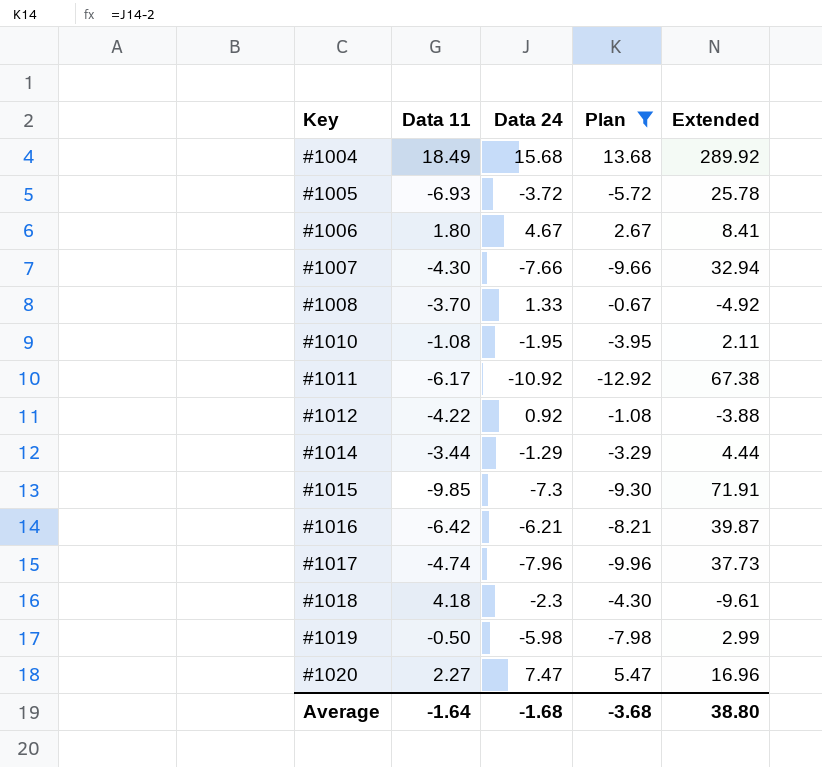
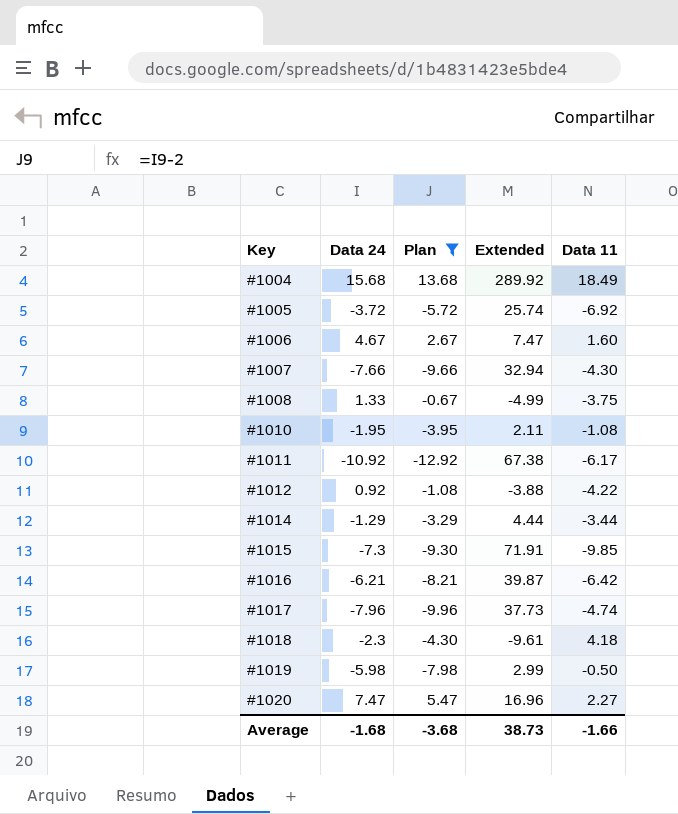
column Data 11 | position: 2 -> 5
#1005 | Extended: 25.78 -> 25.74
#1005 | Data 11: -6.93 -> -6.92
#1006 | Extended: 8.41 -> 7.47
#1006 | Data 11: 1.80 -> 1.60
#1008 | Extended: -4.92 -> -4.99
#1008 | Data 11: -3.70 -> -3.75
Average | Extended: 38.80 -> 38.73
Average | Data 11: -1.64 -> -1.66

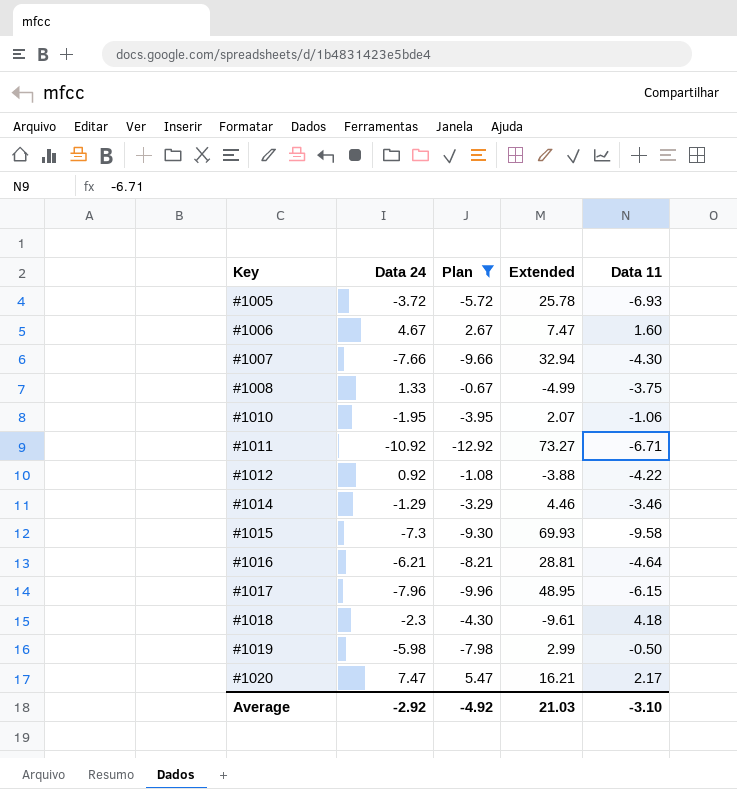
row #1004: 15.68 | 13.68 | 289.92 | 18.49 -> none
#1005 | Extended: 25.74 -> 25.78
#1005 | Data 11: -6.92 -> -6.93
#1010 | Extended: 2.11 -> 2.07
#1010 | Data 11: -1.08 -> -1.06
#1011 | Extended: 67.38 -> 73.27
#1011 | Data 11: -6.17 -> -6.71
#1014 | Extended: 4.44 -> 4.46
#1014 | Data 11: -3.44 -> -3.46
#1015 | Extended: 71.91 -> 69.93
#1015 | Data 11: -9.85 -> -9.58
#1016 | Extended: 39.87 -> 28.81
#1016 | Data 11: -6.42 -> -4.64
#1017 | Extended: 37.73 -> 48.95
#1017 | Data 11: -4.74 -> -6.15
#1020 | Extended: 16.96 -> 16.21
#1020 | Data 11: 2.27 -> 2.17
Average | Data 24: -1.68 -> -2.92
Average | Plan: -3.68 -> -4.92
Average | Extended: 38.73 -> 21.03
Average | Data 11: -1.66 -> -3.10

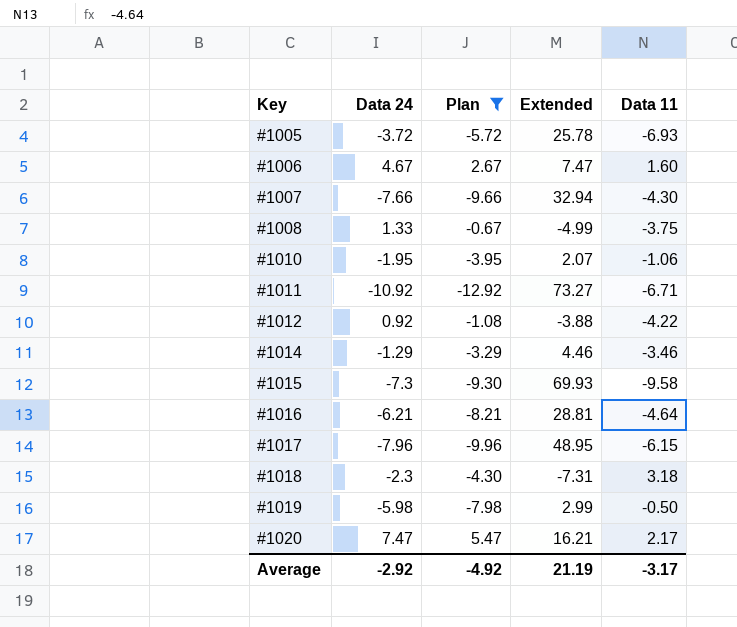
#1018 | Extended: -9.61 -> -7.31
#1018 | Data 11: 4.18 -> 3.18
Average | Extended: 21.03 -> 21.19
Average | Data 11: -3.10 -> -3.17

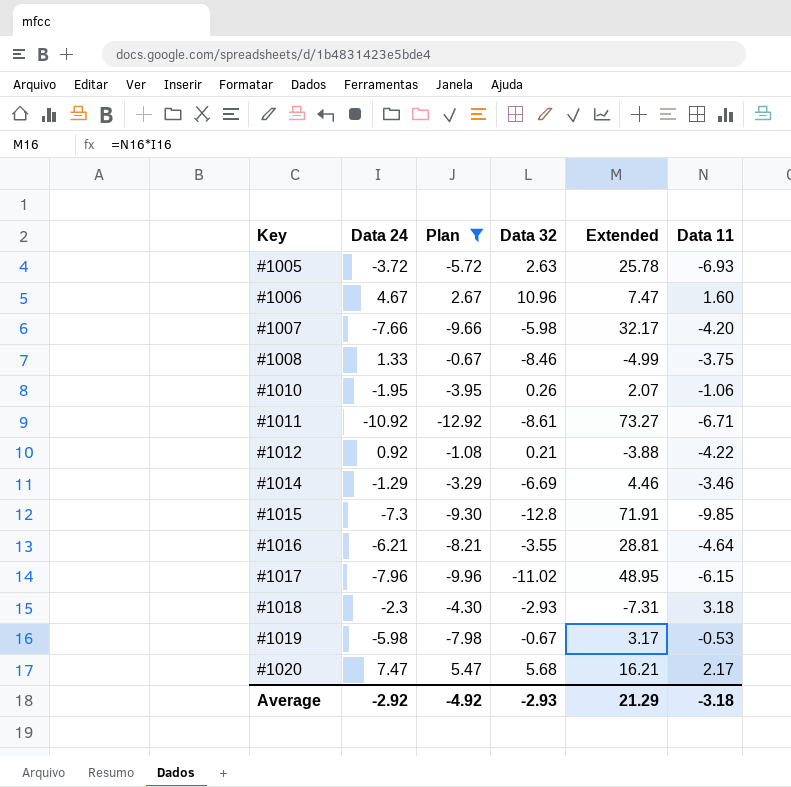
column Data 32 | position: none -> 4
#1007 | Extended: 32.94 -> 32.17
#1007 | Data 11: -4.30 -> -4.20
#1015 | Extended: 69.93 -> 71.91
#1015 | Data 11: -9.58 -> -9.85
#1019 | Extended: 2.99 -> 3.17
#1019 | Data 11: -0.50 -> -0.53
Average | Extended: 21.19 -> 21.29
Average | Data 11: -3.17 -> -3.18

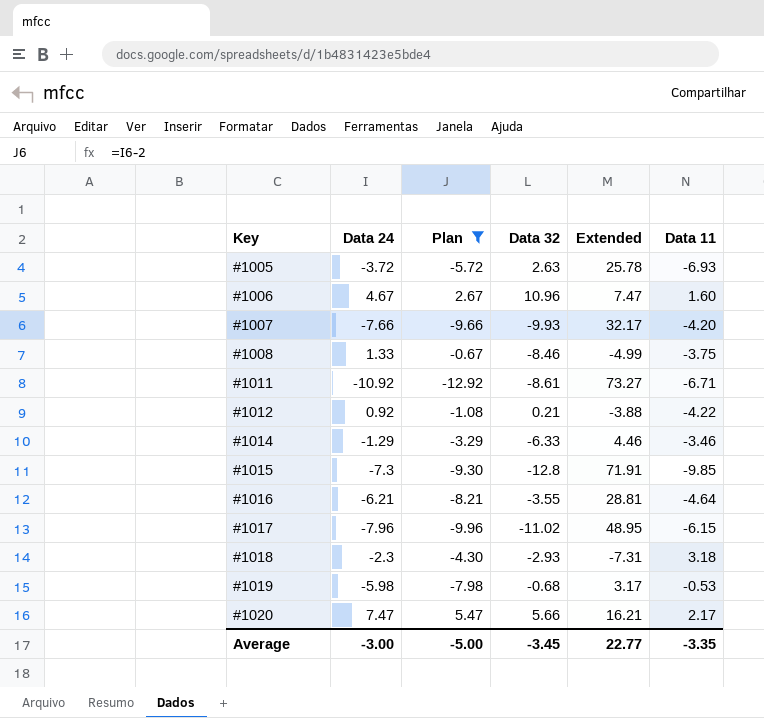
row #1010: -1.95 | -3.95 | 0.26 | 2.07 | -1.06 -> none
#1007 | Data 32: -5.98 -> -9.93
#1014 | Data 32: -6.69 -> -6.33
#1019 | Data 32: -0.67 -> -0.68
#1020 | Data 32: 5.68 -> 5.66
Average | Data 24: -2.92 -> -3.00
Average | Plan: -4.92 -> -5.00
Average | Data 32: -2.93 -> -3.45
Average | Extended: 21.29 -> 22.77
Average | Data 11: -3.18 -> -3.35

